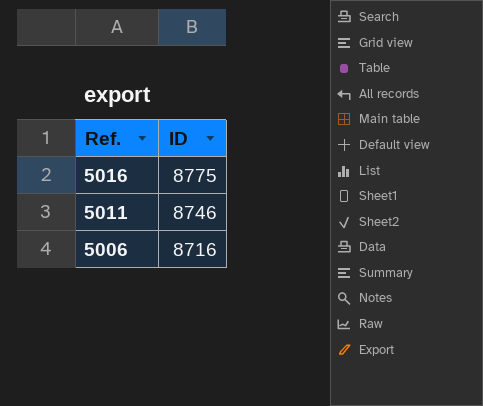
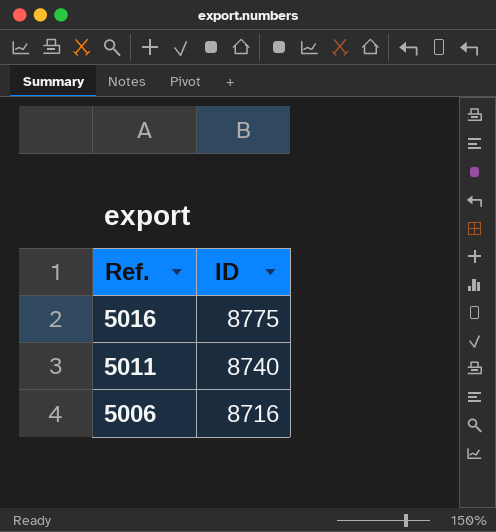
5011 | ID: 8746 -> 8740

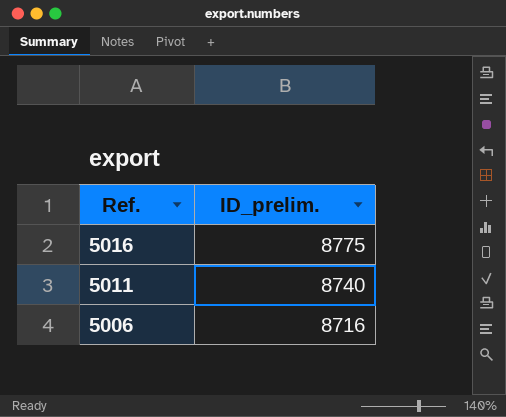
column name: ID -> ID_prelim.

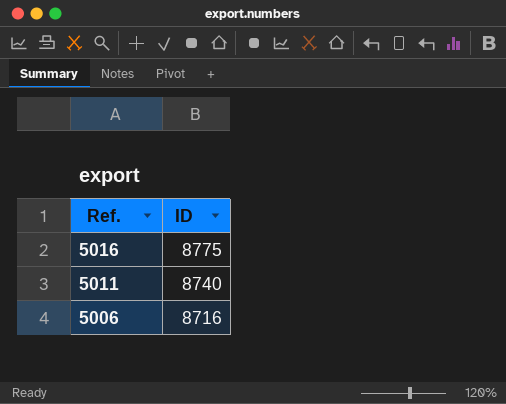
column name: ID_prelim. -> ID

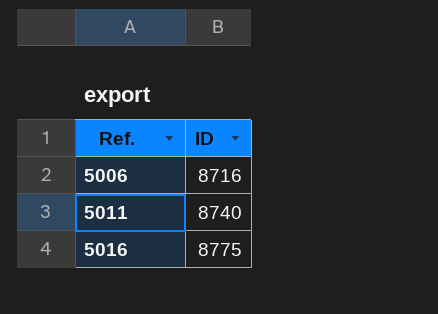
row order: Ref. descending -> Ref. ascending

